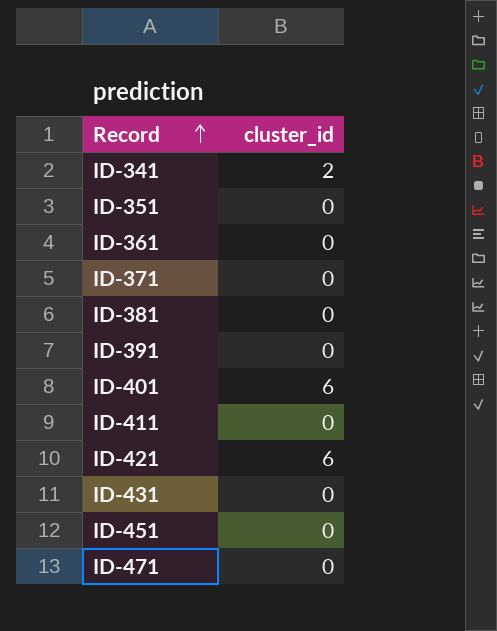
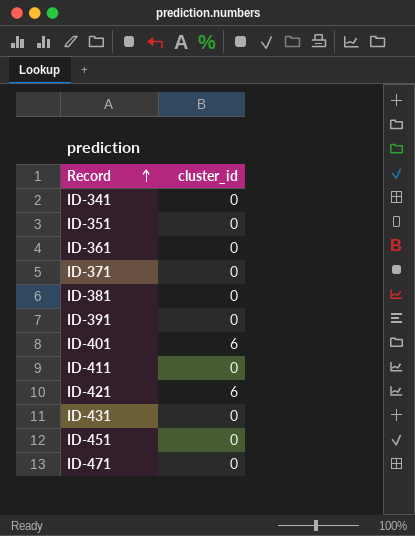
ID-341 | cluster_id: 2 -> 0

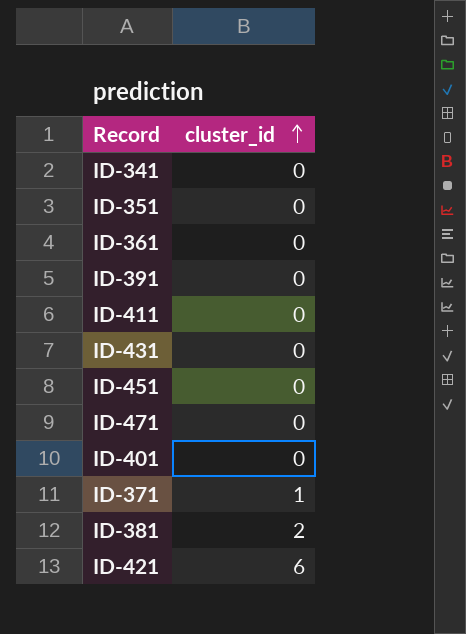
row order: Record ascending -> cluster_id ascending
ID-401 | cluster_id: 6 -> 0
ID-371 | cluster_id: 0 -> 1
ID-381 | cluster_id: 0 -> 2

